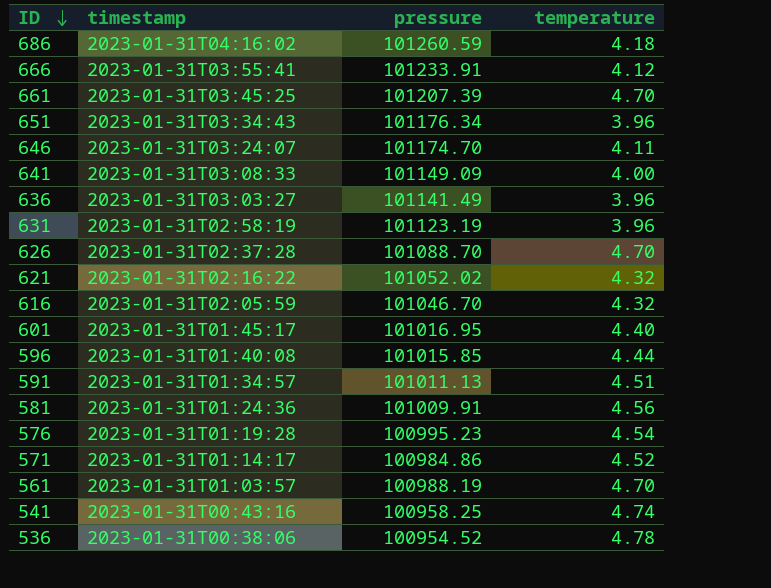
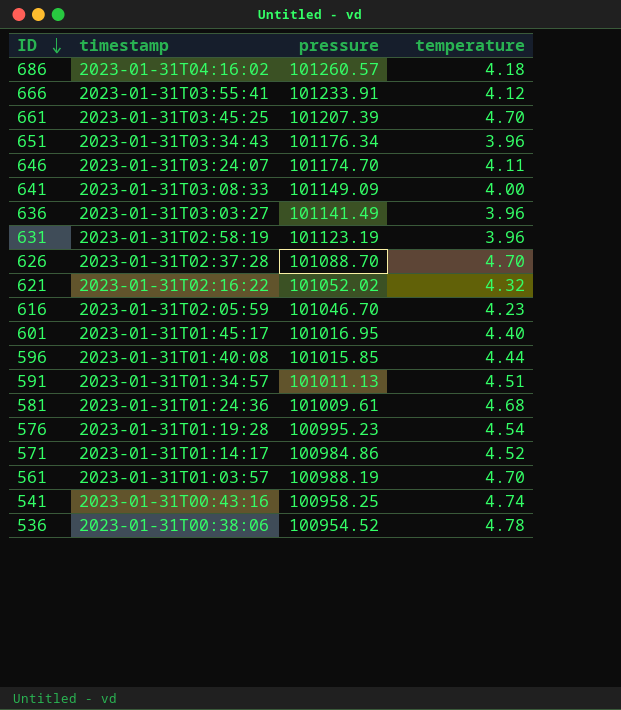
686 | pressure: 101260.59 -> 101260.57
616 | temperature: 4.32 -> 4.23
581 | pressure: 101009.91 -> 101009.61
581 | temperature: 4.56 -> 4.68

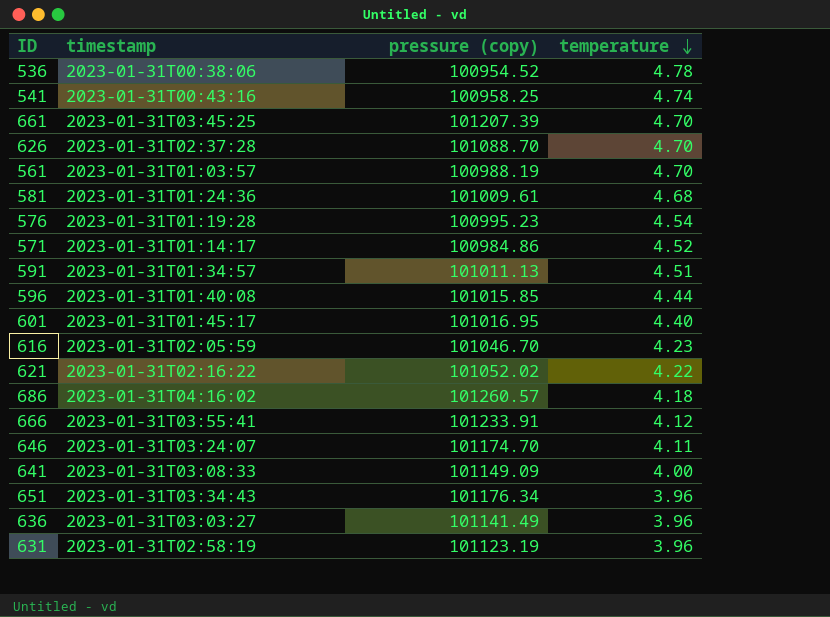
row order: ID descending -> temperature descending
column name: pressure -> pressure (copy)
621 | temperature: 4.32 -> 4.22

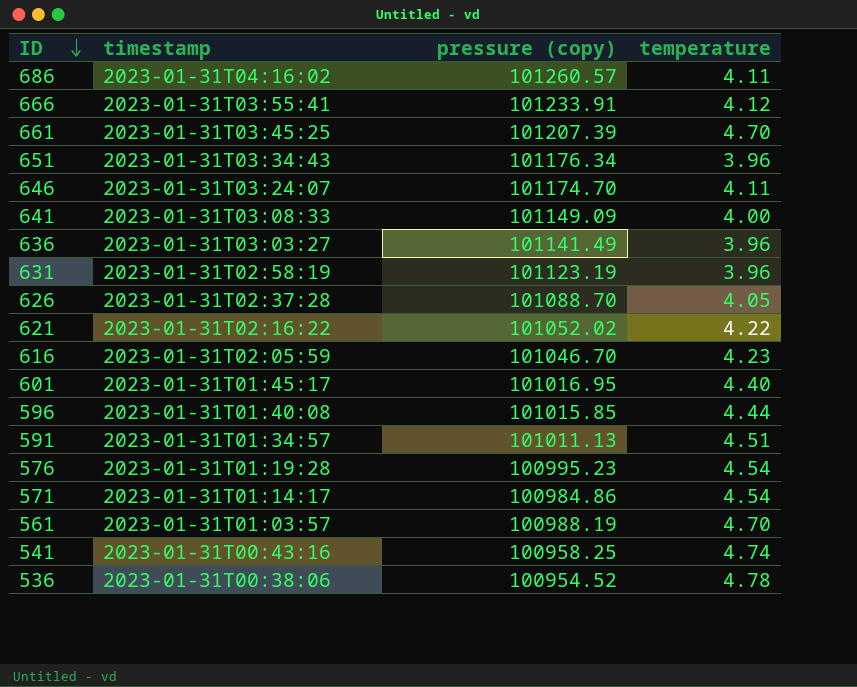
row order: temperature descending -> ID descending
row 581: 2023-01-31T01:24:36 | 101009.61 | 4.68 -> none
686 | temperature: 4.18 -> 4.11
626 | temperature: 4.70 -> 4.05
571 | temperature: 4.52 -> 4.54

